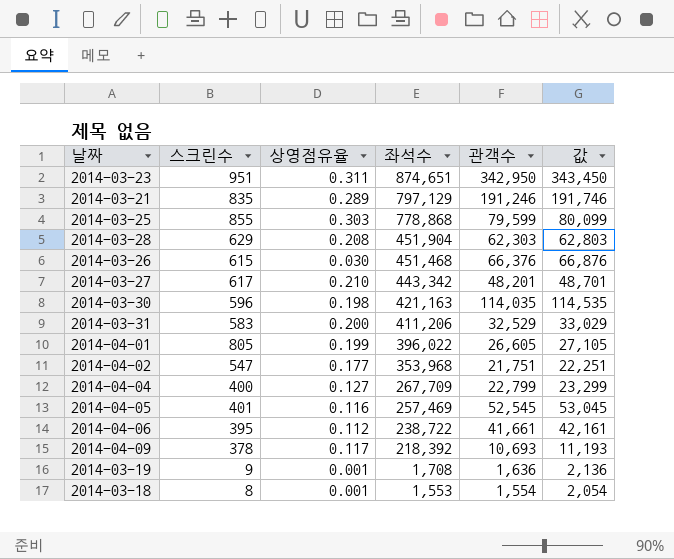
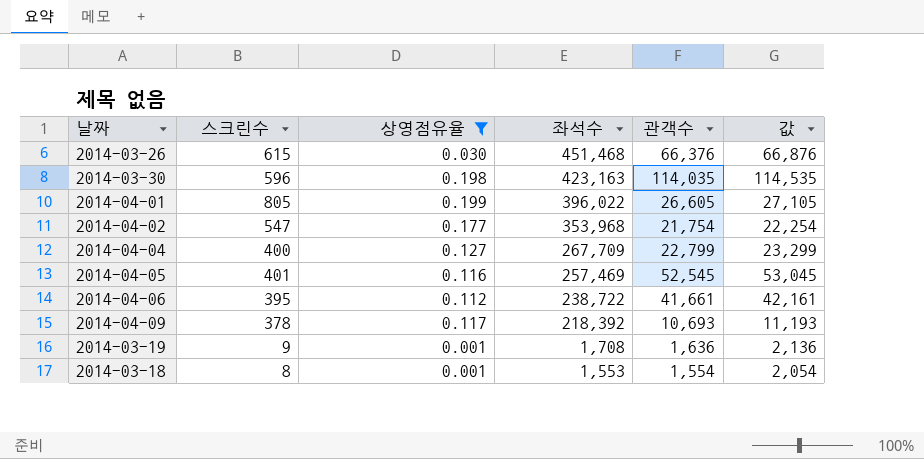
filter: none -> 상영점유율 <= 0.199
2014-03-30 | 좌석수: 421,163 -> 423,163
2014-04-02 | 관객수: 21,751 -> 21,754
2014-04-02 | 값: 22,251 -> 22,254

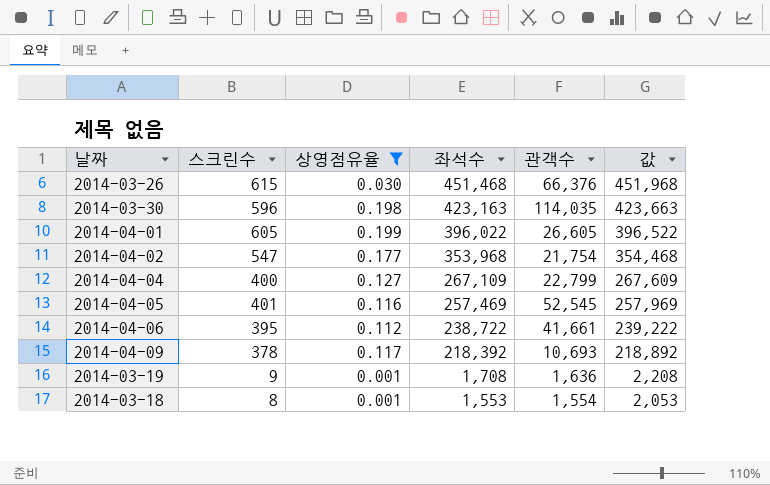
column 값 | formula: [관객수] + 500 -> [좌석수] + 500
2014-04-01 | 스크린수: 805 -> 605
2014-04-04 | 좌석수: 267,709 -> 267,109

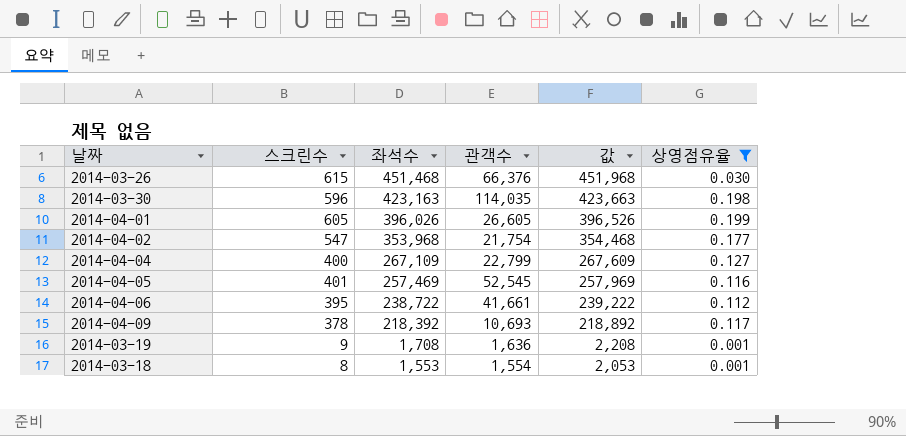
column 상영점유율 | position: 3 -> 6
2014-04-01 | 좌석수: 396,022 -> 396,026
2014-04-01 | 값: 396,522 -> 396,526

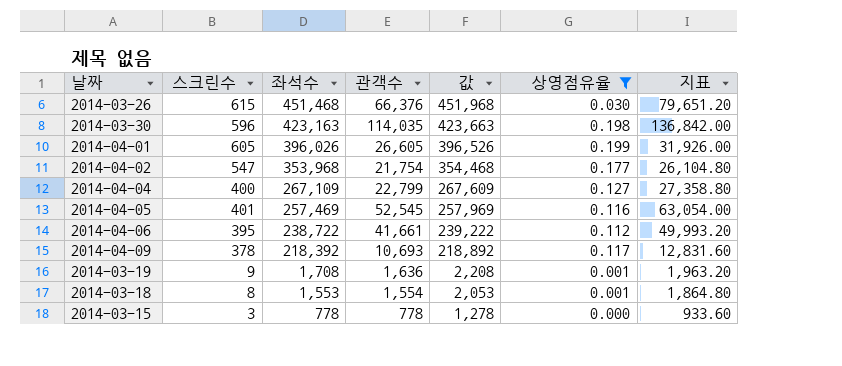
column 지표 | formula: none -> [관객수] * 1.2
row 2014-03-15: none -> 3 | 778 | 778 | 1,278 | 0.000 | 933.60

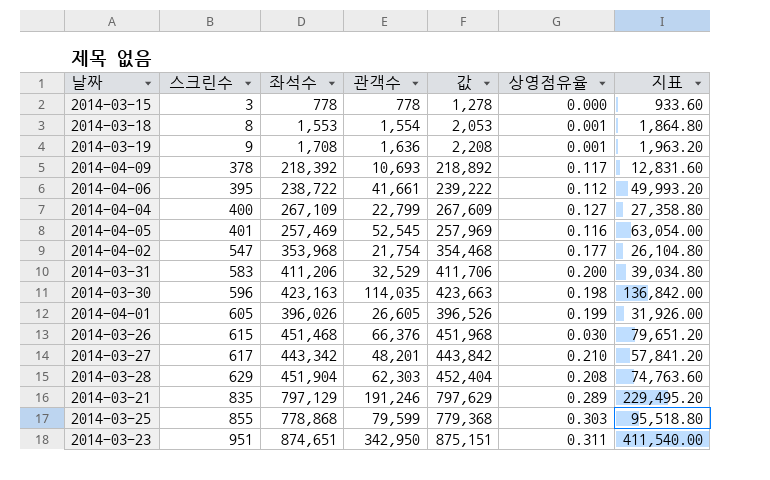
filter: 상영점유율 <= 0.199 -> none
row order: 좌석수 descending -> 스크린수 ascending

